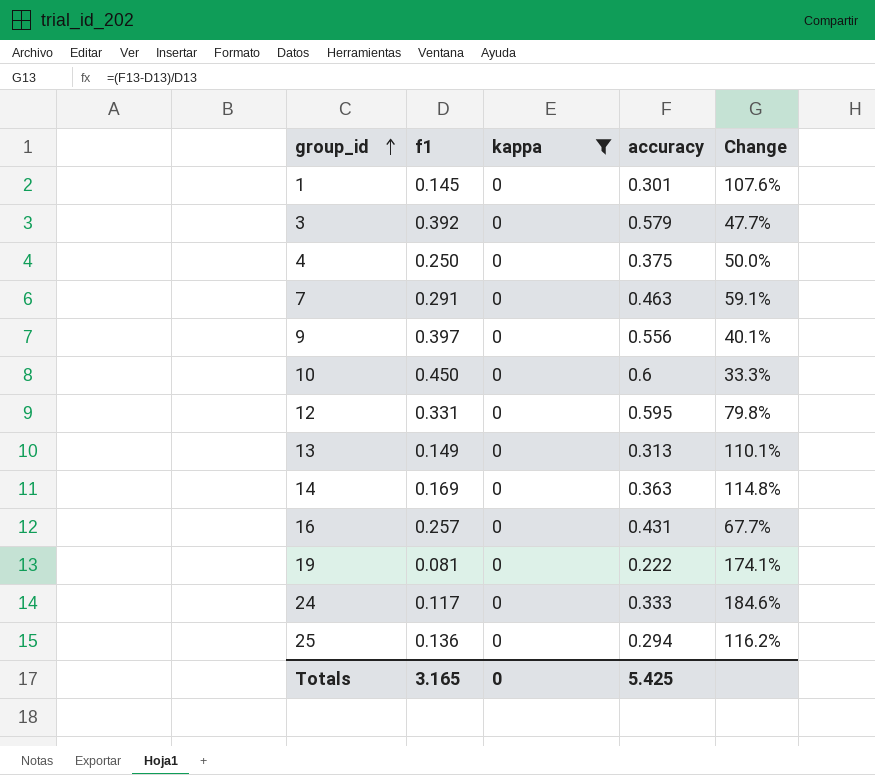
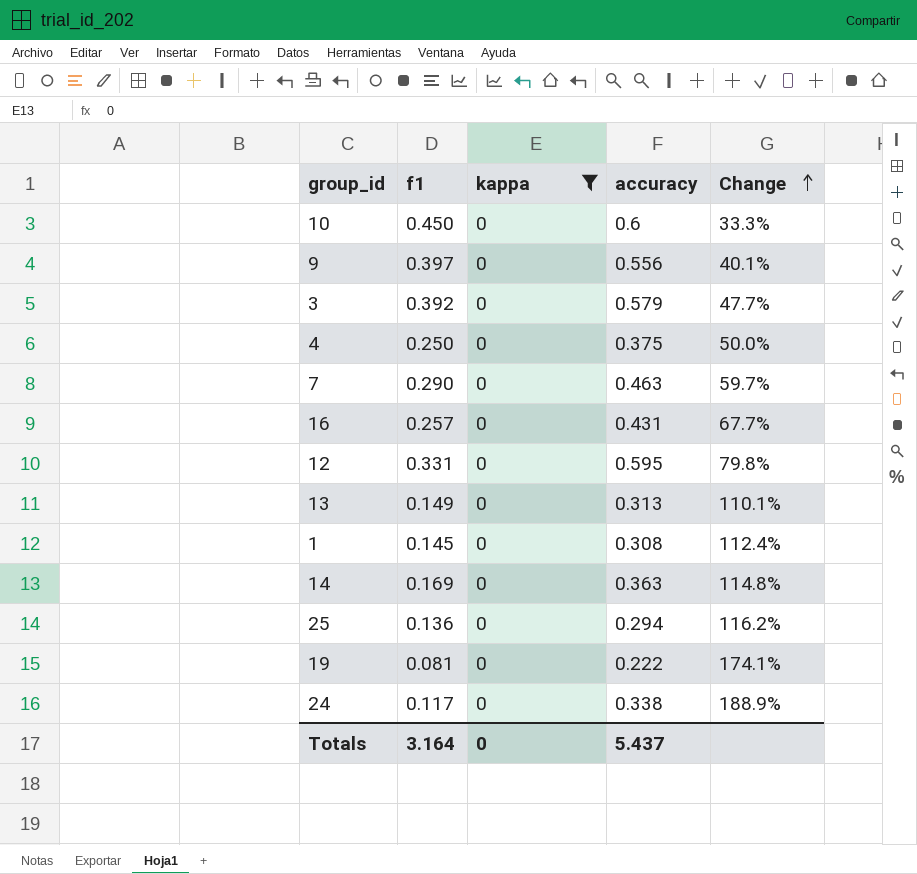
row order: group_id ascending -> Change ascending
7 | f1: 0.291 -> 0.290
7 | Change: 59.1% -> 59.7%
1 | accuracy: 0.301 -> 0.308
1 | Change: 107.6% -> 112.4%
24 | accuracy: 0.333 -> 0.338
24 | Change: 184.6% -> 188.9%
Totals | f1: 3.165 -> 3.164
Totals | accuracy: 5.425 -> 5.437

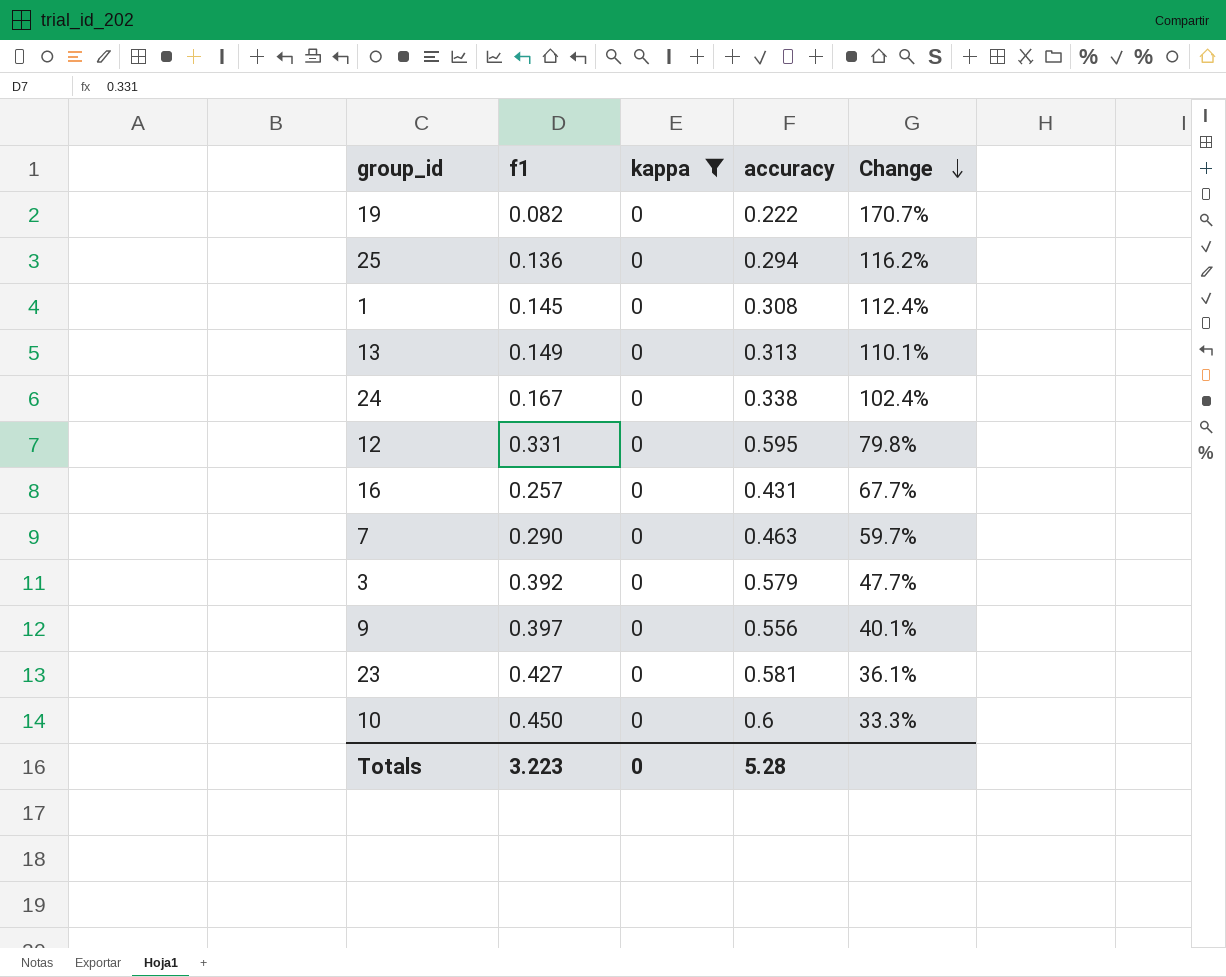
row order: Change ascending -> Change descending
row 4: 0.250 | 0 | 0.375 | 50.0% -> none
row 14: 0.169 | 0 | 0.363 | 114.8% -> none
19 | f1: 0.081 -> 0.082
19 | Change: 174.1% -> 170.7%
24 | f1: 0.117 -> 0.167
24 | Change: 188.9% -> 102.4%
row 23: none -> 0.427 | 0 | 0.581 | 36.1%
Totals | f1: 3.164 -> 3.223
Totals | accuracy: 5.437 -> 5.28

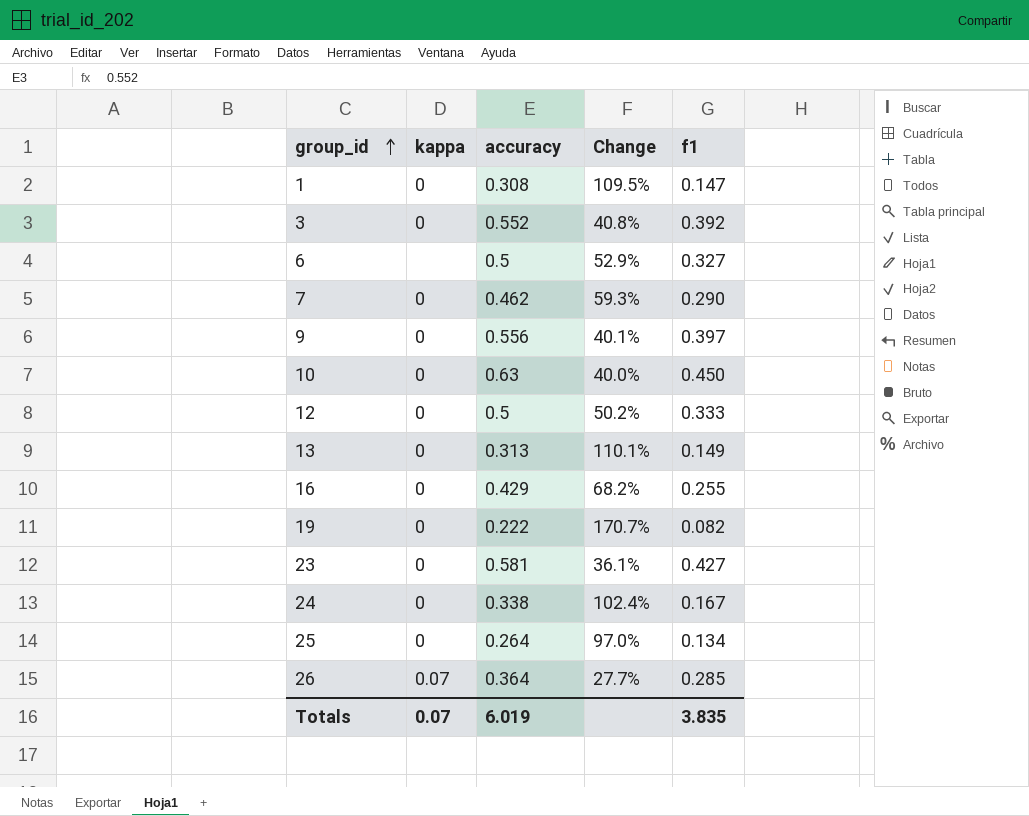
filter: kappa = 0 -> none
row order: Change descending -> group_id ascending
column f1 | position: 2 -> 5
1 | Change: 112.4% -> 109.5%
1 | f1: 0.145 -> 0.147
3 | accuracy: 0.579 -> 0.552
3 | Change: 47.7% -> 40.8%
7 | accuracy: 0.463 -> 0.462
7 | Change: 59.7% -> 59.3%
10 | accuracy: 0.6 -> 0.63
10 | Change: 33.3% -> 40.0%
12 | accuracy: 0.595 -> 0.5
12 | Change: 79.8% -> 50.2%
12 | f1: 0.331 -> 0.333
16 | accuracy: 0.431 -> 0.429
16 | Change: 67.7% -> 68.2%
16 | f1: 0.257 -> 0.255
25 | accuracy: 0.294 -> 0.264
25 | Change: 116.2% -> 97.0%
25 | f1: 0.136 -> 0.134
Totals | kappa: 0 -> 0.07
Totals | accuracy: 5.28 -> 6.019
Totals | f1: 3.223 -> 3.835

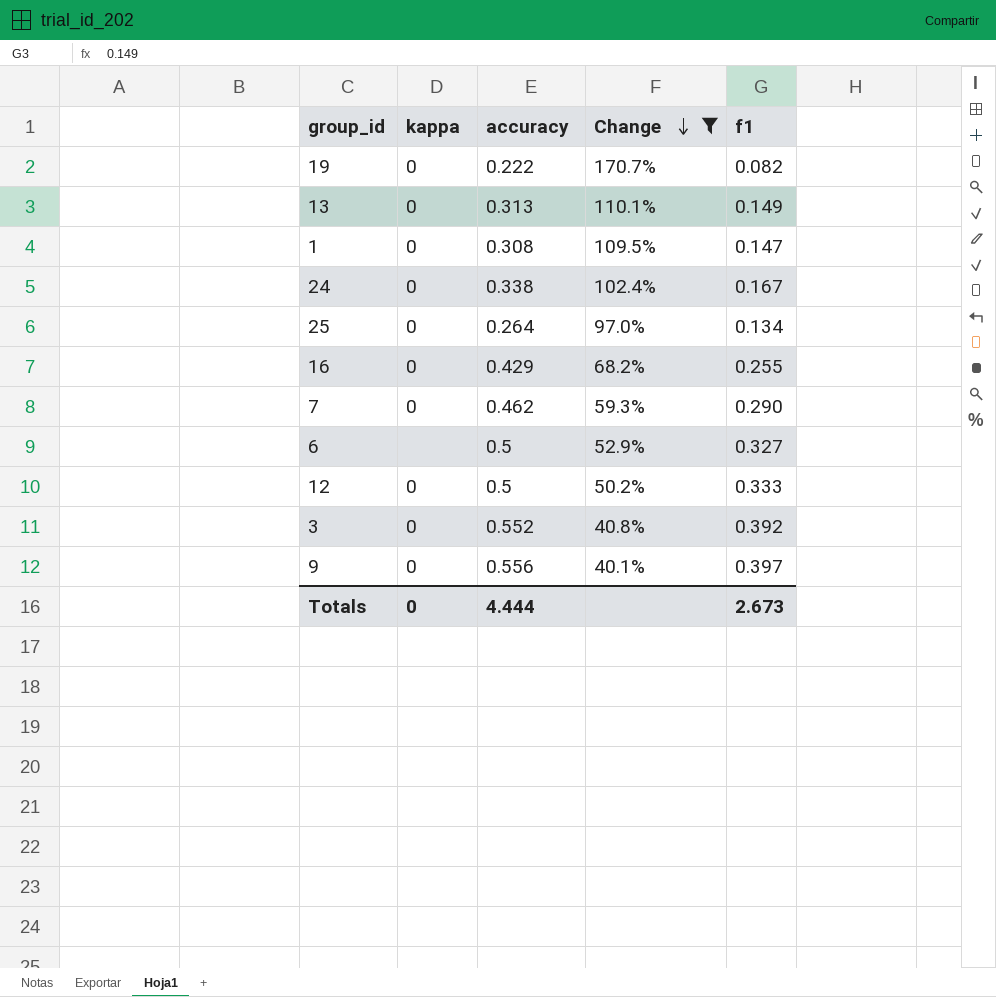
filter: none -> Change >= 40.1%
row order: group_id ascending -> Change descending
Totals | kappa: 0.07 -> 0
Totals | accuracy: 6.019 -> 4.444
Totals | f1: 3.835 -> 2.673

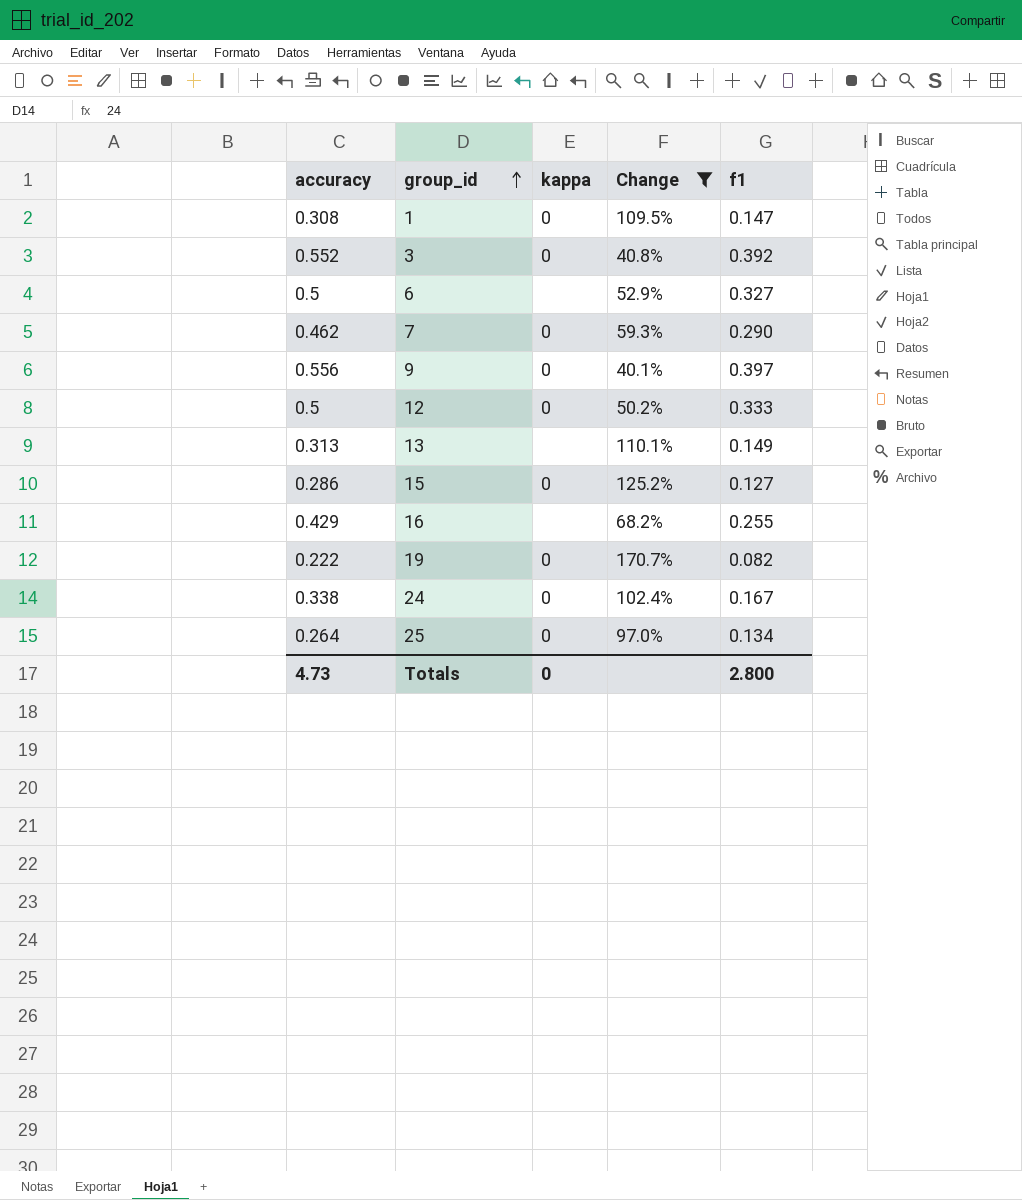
row order: Change descending -> group_id ascending
column accuracy | position: 3 -> 1
13 | kappa: 0 -> none
row 15: none -> 0.286 | 0 | 125.2% | 0.127
16 | kappa: 0 -> none
Totals | accuracy: 4.444 -> 4.73
Totals | f1: 2.673 -> 2.800

